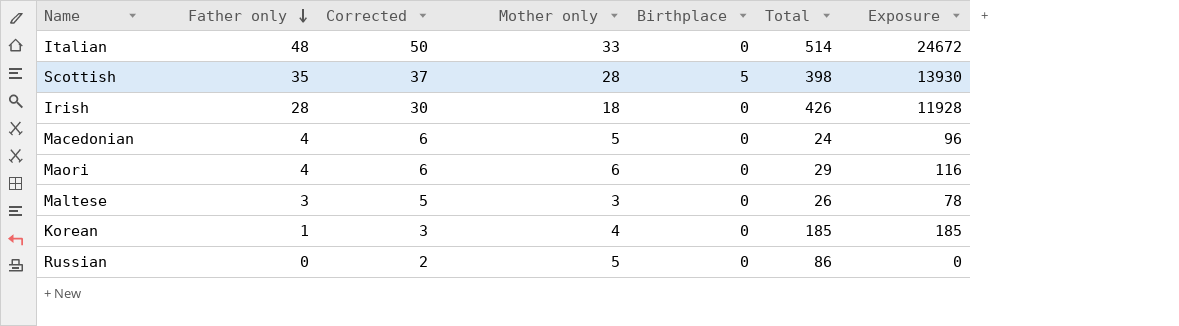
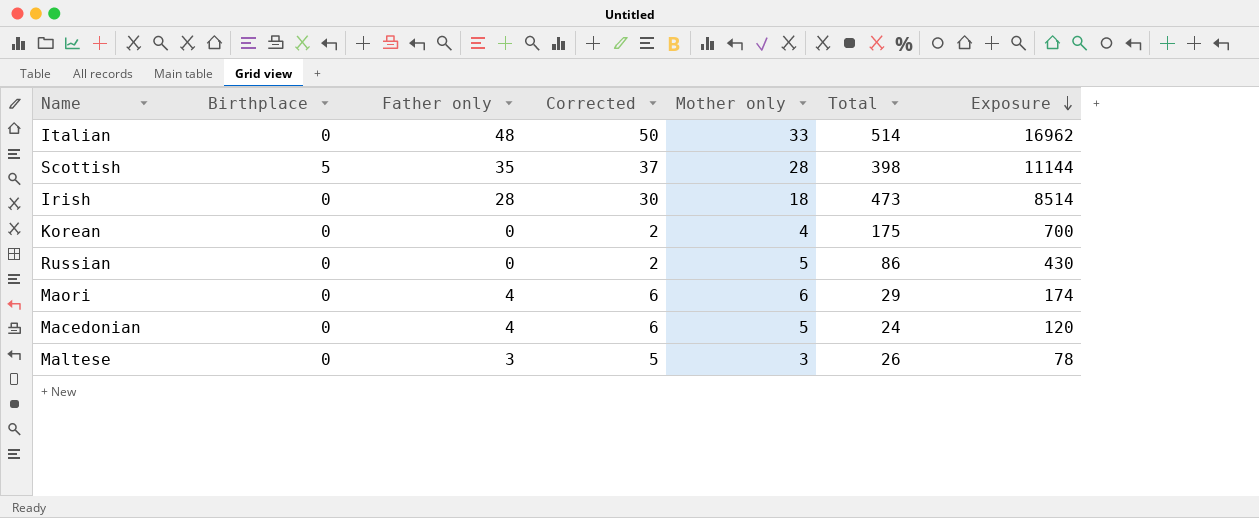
row order: Father only descending -> Exposure descending
column Birthplace | position: 5 -> 2
column Exposure | formula: [Father only] * [Total] -> [Mother only] * [Total]
Irish | Total: 426 -> 473
Korean | Father only: 1 -> 0
Korean | Corrected: 3 -> 2
Korean | Total: 185 -> 175

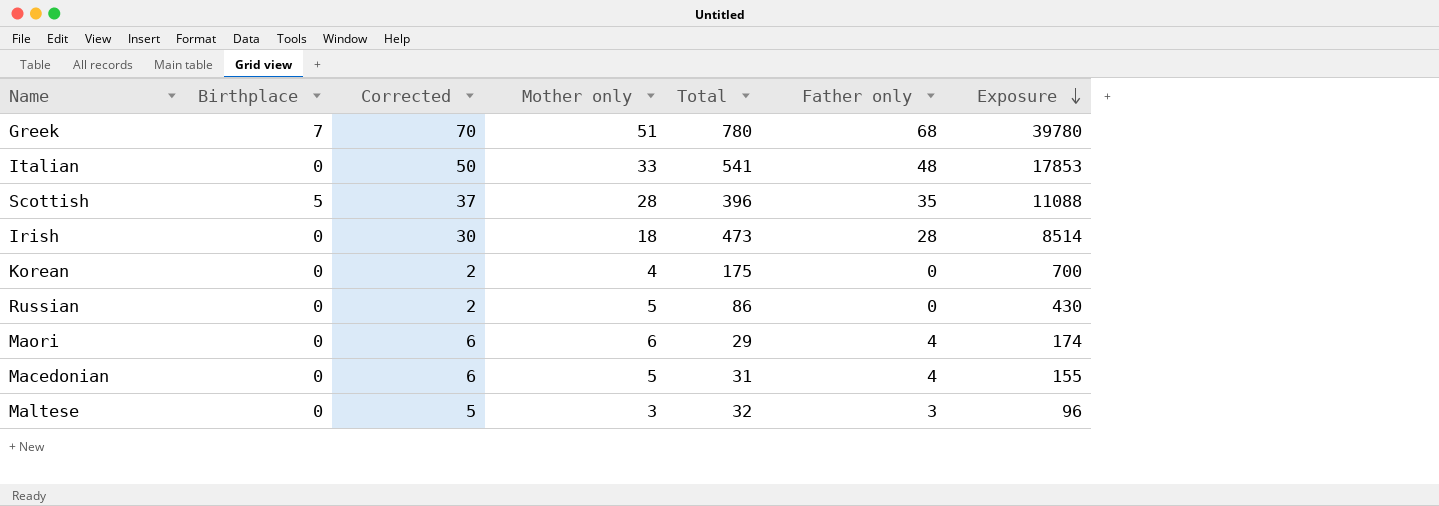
column Father only | position: 3 -> 6
row Greek: none -> 7 | 70 | 51 | 780 | 68 | 39780
Italian | Total: 514 -> 541
Italian | Exposure: 16962 -> 17853
Scottish | Total: 398 -> 396
Scottish | Exposure: 11144 -> 11088
Macedonian | Total: 24 -> 31
Macedonian | Exposure: 120 -> 155
Maltese | Total: 26 -> 32
Maltese | Exposure: 78 -> 96

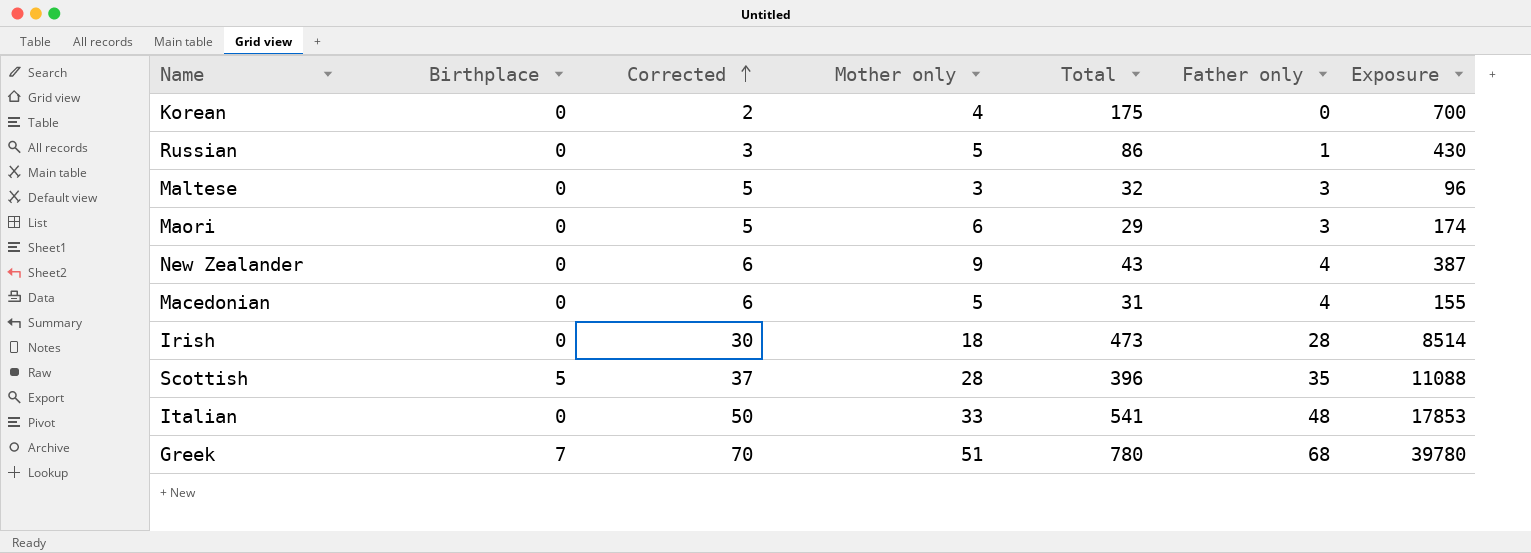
row order: Exposure descending -> Corrected ascending
Russian | Corrected: 2 -> 3
Russian | Father only: 0 -> 1
Maori | Corrected: 6 -> 5
Maori | Father only: 4 -> 3
row New Zealander: none -> 0 | 6 | 9 | 43 | 4 | 387

